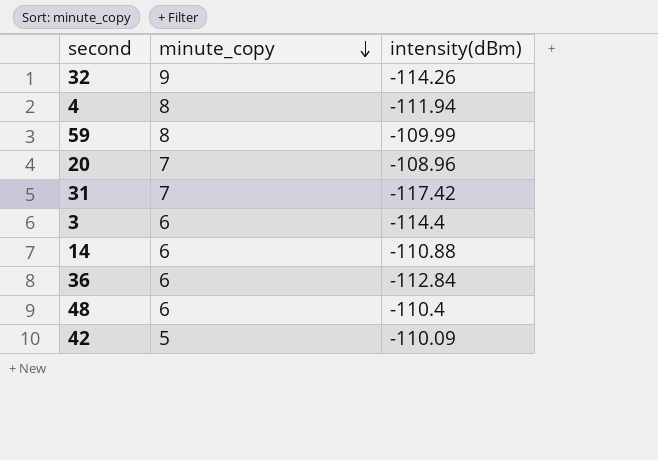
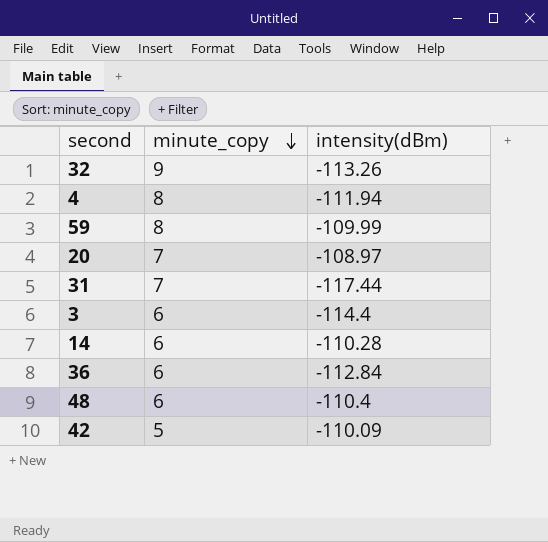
32 | intensity(dBm): -114.26 -> -113.26
20 | intensity(dBm): -108.96 -> -108.97
31 | intensity(dBm): -117.42 -> -117.44
14 | intensity(dBm): -110.88 -> -110.28

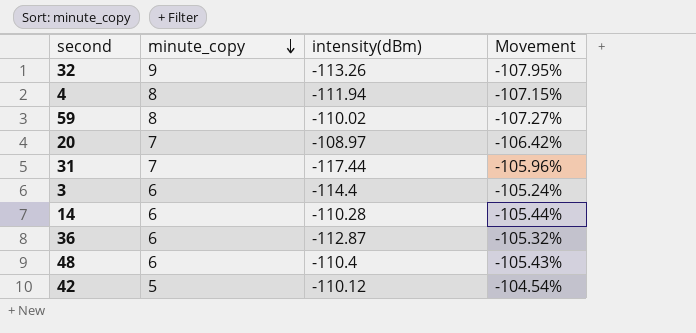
column Movement | formula: none -> ([minute_copy] - [intensity(dBm)]) / [intensity(dBm)]
59 | intensity(dBm): -109.99 -> -110.02
36 | intensity(dBm): -112.84 -> -112.87
42 | intensity(dBm): -110.09 -> -110.12

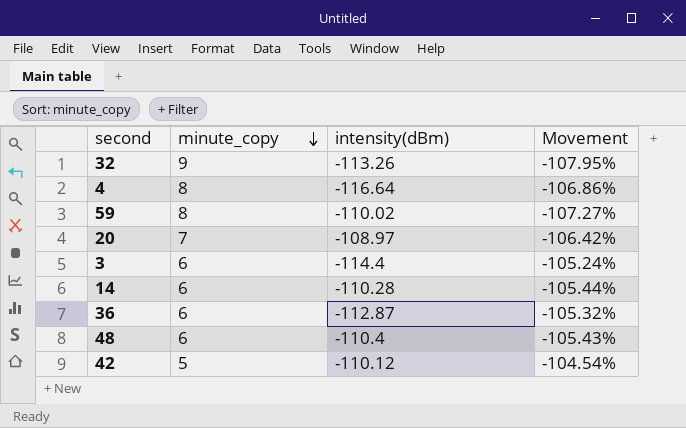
row 31: 7 | -117.44 | -105.96% -> none
4 | intensity(dBm): -111.94 -> -116.64
4 | Movement: -107.15% -> -106.86%

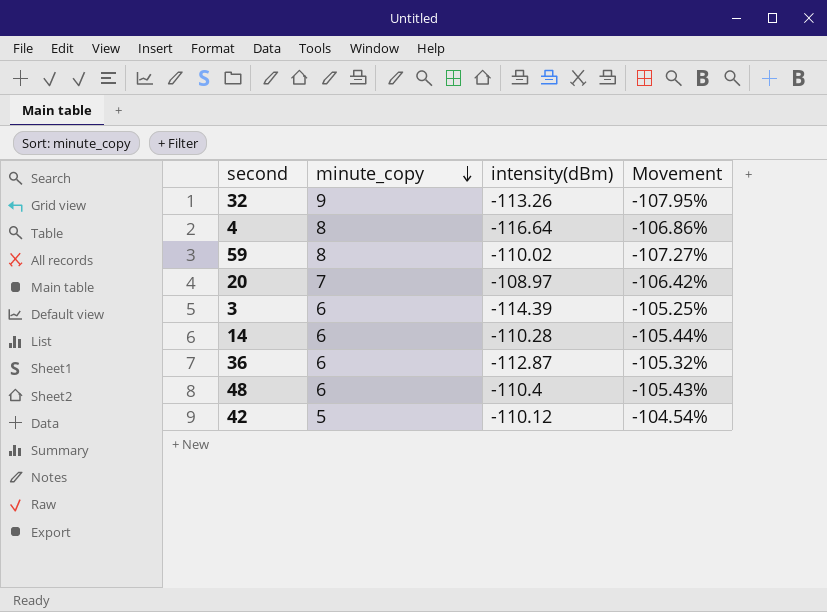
3 | intensity(dBm): -114.4 -> -114.39
3 | Movement: -105.24% -> -105.25%

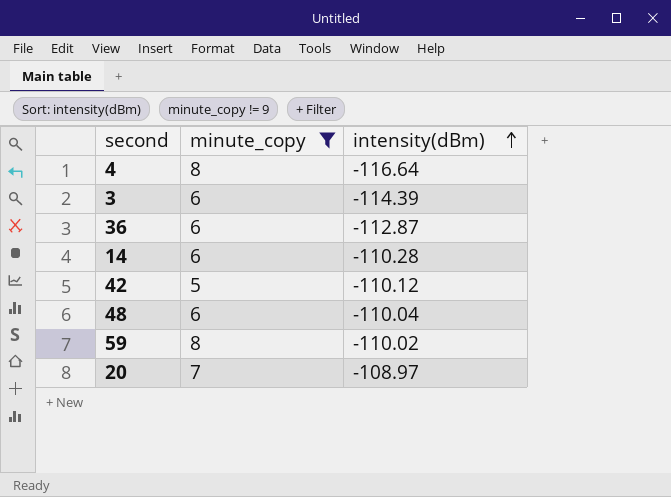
filter: none -> minute_copy != 9
row order: minute_copy descending -> intensity(dBm) ascending
column Movement | formula: ([minute_copy] - [intensity(dBm)]) / [intensity(dBm)] -> none
48 | intensity(dBm): -110.4 -> -110.04

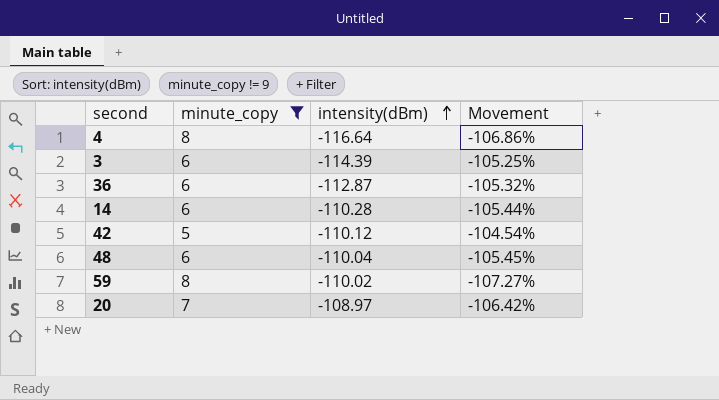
column Movement | formula: none -> ([minute_copy] - [intensity(dBm)]) / [intensity(dBm)]

